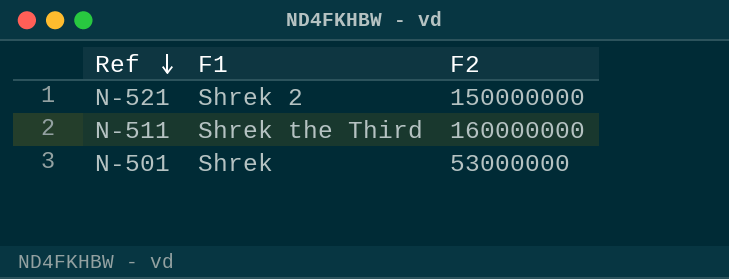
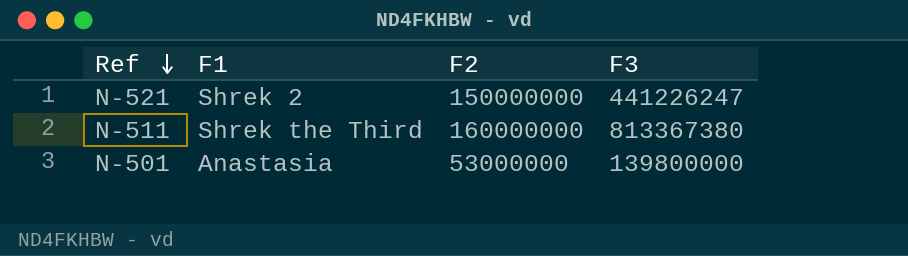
column F3 | position: none -> 4
N-501 | F1: Shrek -> Anastasia

